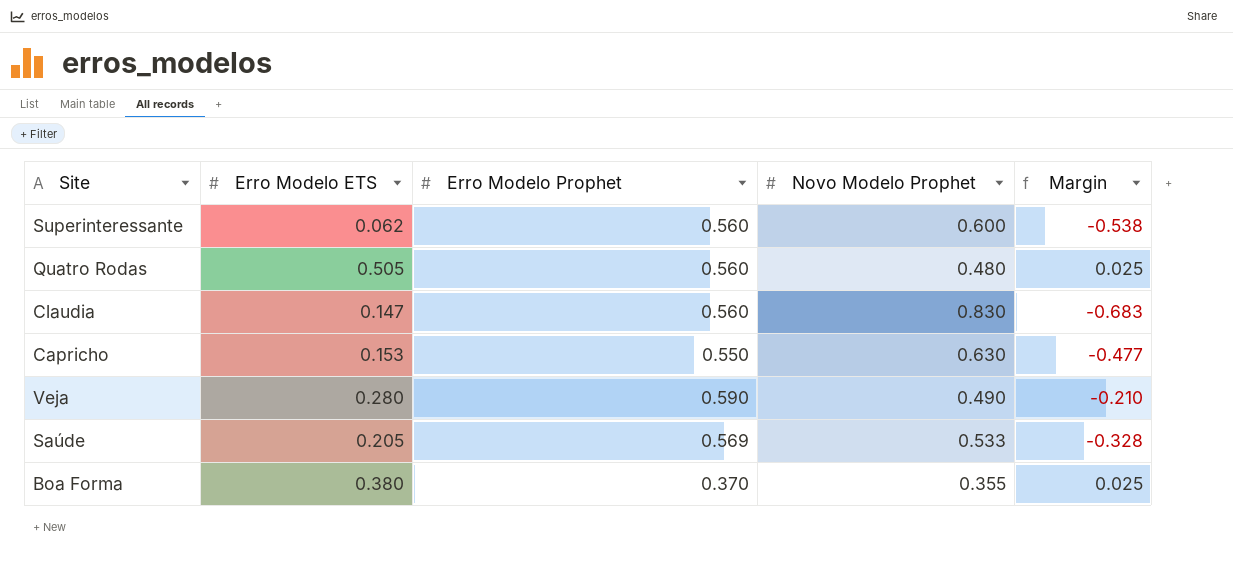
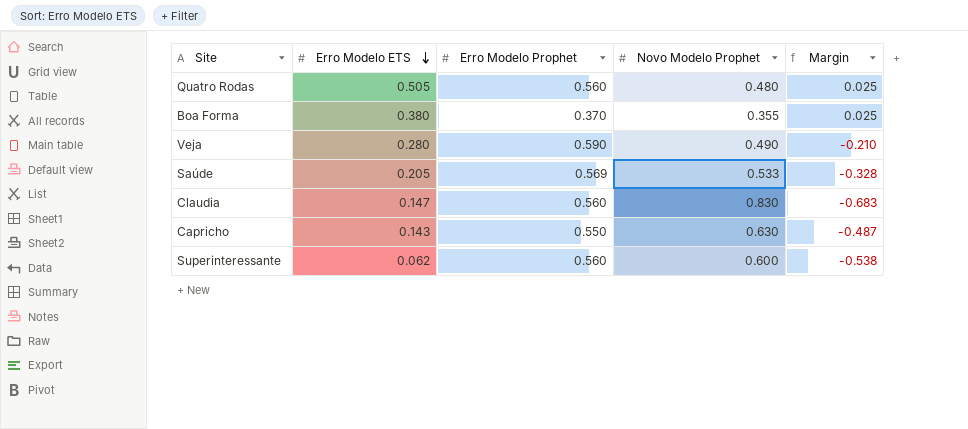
row order: none -> Erro Modelo ETS descending
Capricho | Erro Modelo ETS: 0.153 -> 0.143
Capricho | Margin: -0.477 -> -0.487

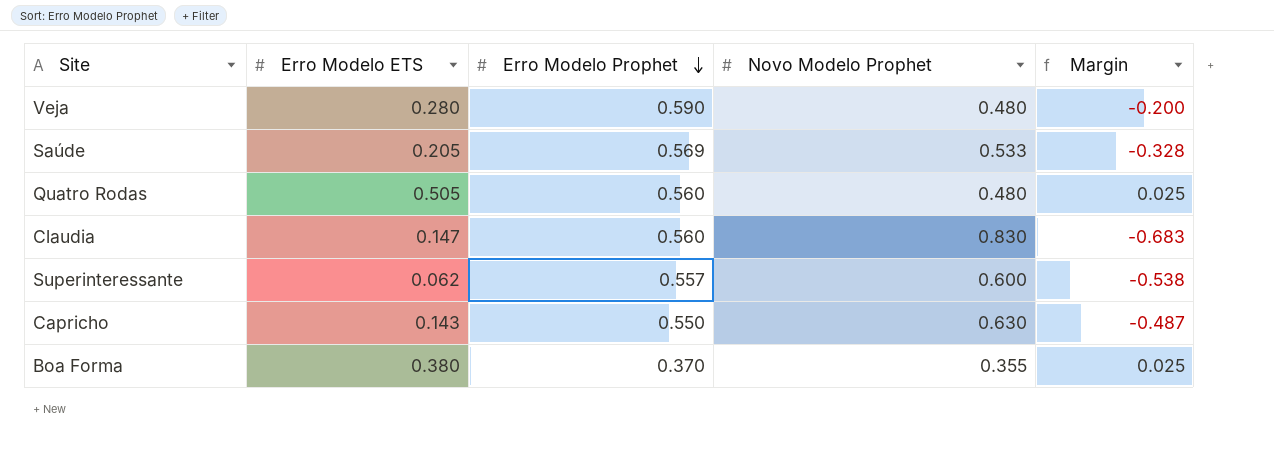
row order: Erro Modelo ETS descending -> Erro Modelo Prophet descending
Veja | Novo Modelo Prophet: 0.490 -> 0.480
Veja | Margin: -0.210 -> -0.200
Superinteressante | Erro Modelo Prophet: 0.560 -> 0.557

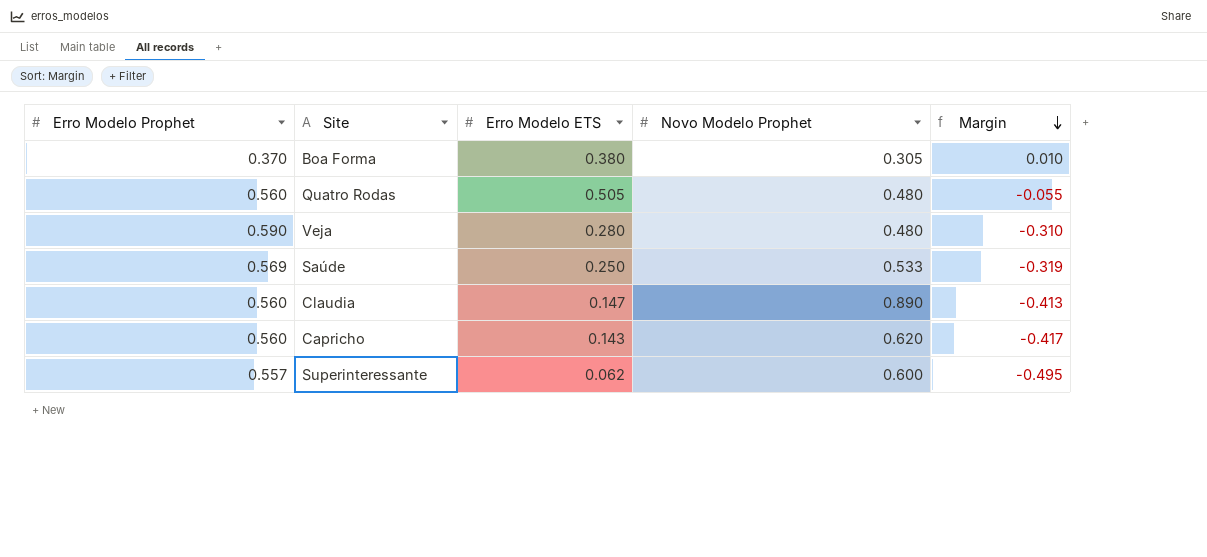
row order: Erro Modelo Prophet descending -> Margin descending
column Erro Modelo Prophet | position: 3 -> 1
column Margin | formula: [Erro Modelo ETS] - [Novo Modelo Prophet] -> [Erro Modelo ETS] - [Erro Modelo Prophet]
Boa Forma | Novo Modelo Prophet: 0.355 -> 0.305
Saúde | Erro Modelo ETS: 0.205 -> 0.250
Claudia | Novo Modelo Prophet: 0.830 -> 0.890
Capricho | Erro Modelo Prophet: 0.550 -> 0.560
Capricho | Novo Modelo Prophet: 0.630 -> 0.620

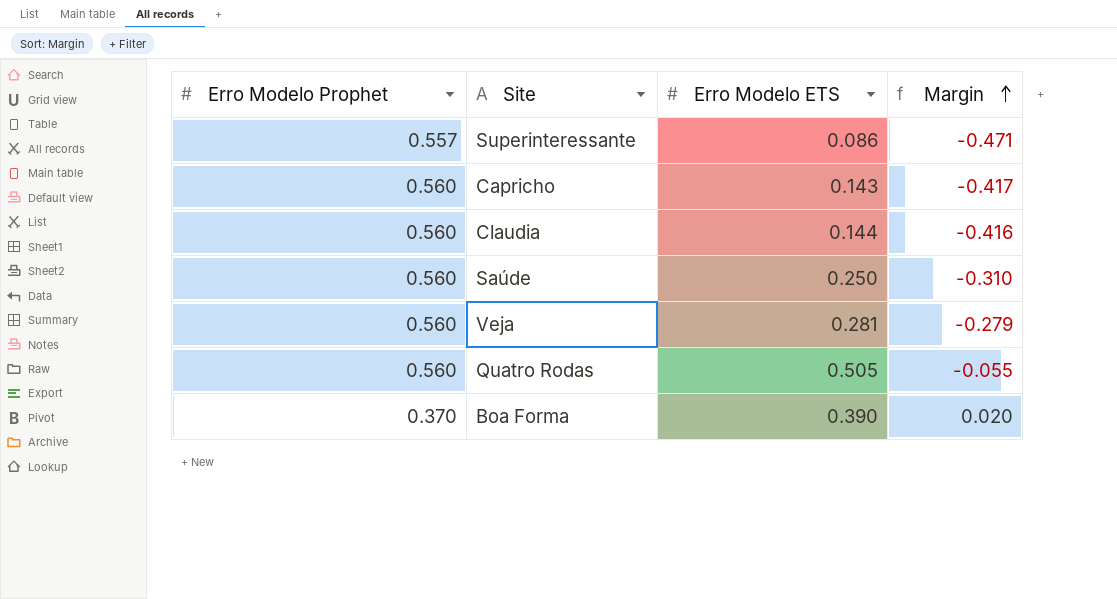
row order: Margin descending -> Margin ascending
column Novo Modelo Prophet | position: 4 -> none
Superinteressante | Erro Modelo ETS: 0.062 -> 0.086
Superinteressante | Margin: -0.495 -> -0.471
Claudia | Erro Modelo ETS: 0.147 -> 0.144
Claudia | Margin: -0.413 -> -0.416
Saúde | Erro Modelo Prophet: 0.569 -> 0.560
Saúde | Margin: -0.319 -> -0.310
Veja | Erro Modelo Prophet: 0.590 -> 0.560
Veja | Erro Modelo ETS: 0.280 -> 0.281
Veja | Margin: -0.310 -> -0.279
Boa Forma | Erro Modelo ETS: 0.380 -> 0.390
Boa Forma | Margin: 0.010 -> 0.020

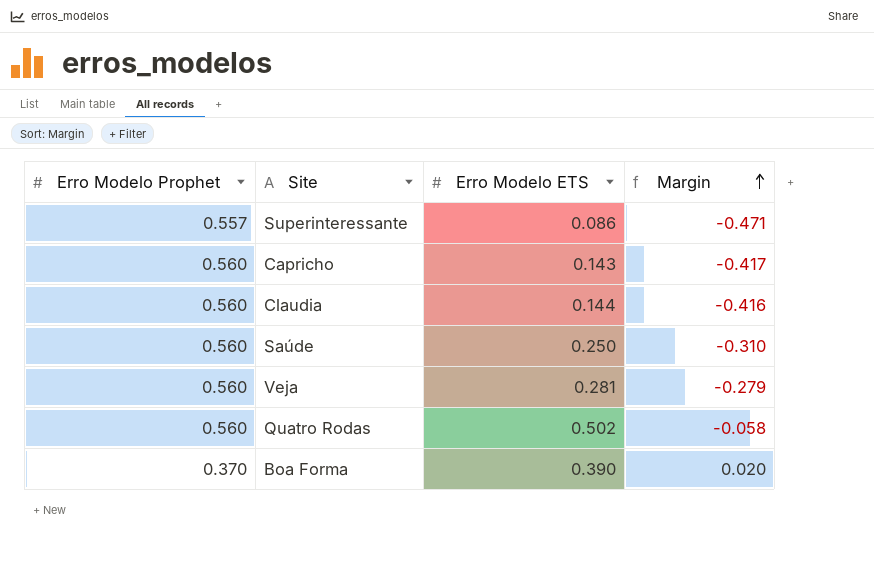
Quatro Rodas | Erro Modelo ETS: 0.505 -> 0.502
Quatro Rodas | Margin: -0.055 -> -0.058

